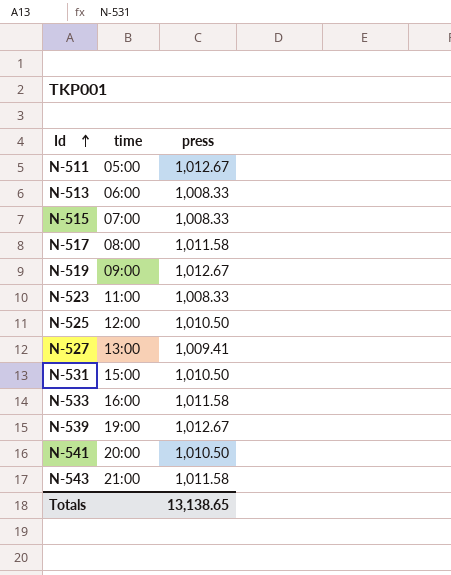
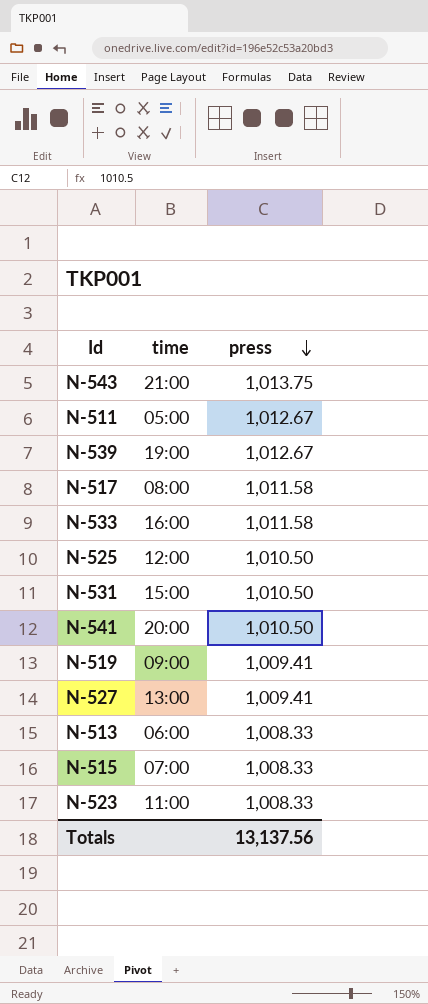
row order: Id ascending -> press descending
N-543 | press: 1,011.58 -> 1,013.75
N-519 | press: 1,012.67 -> 1,009.41
Totals | press: 13,138.65 -> 13,137.56

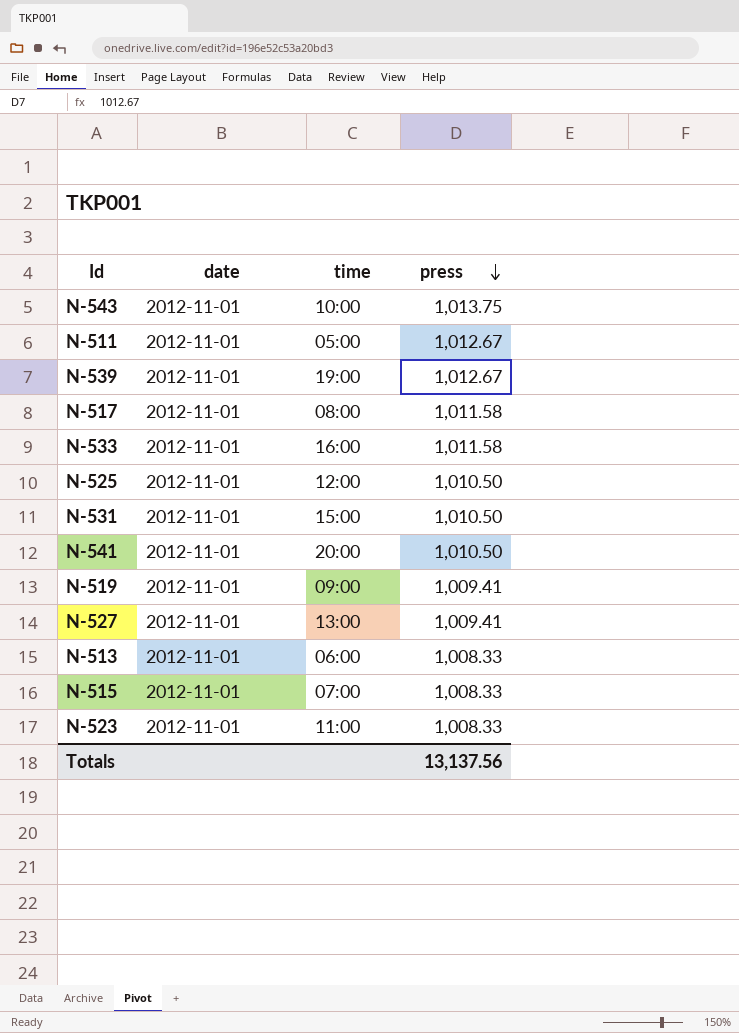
column date | position: none -> 2
N-543 | time: 21:00 -> 10:00

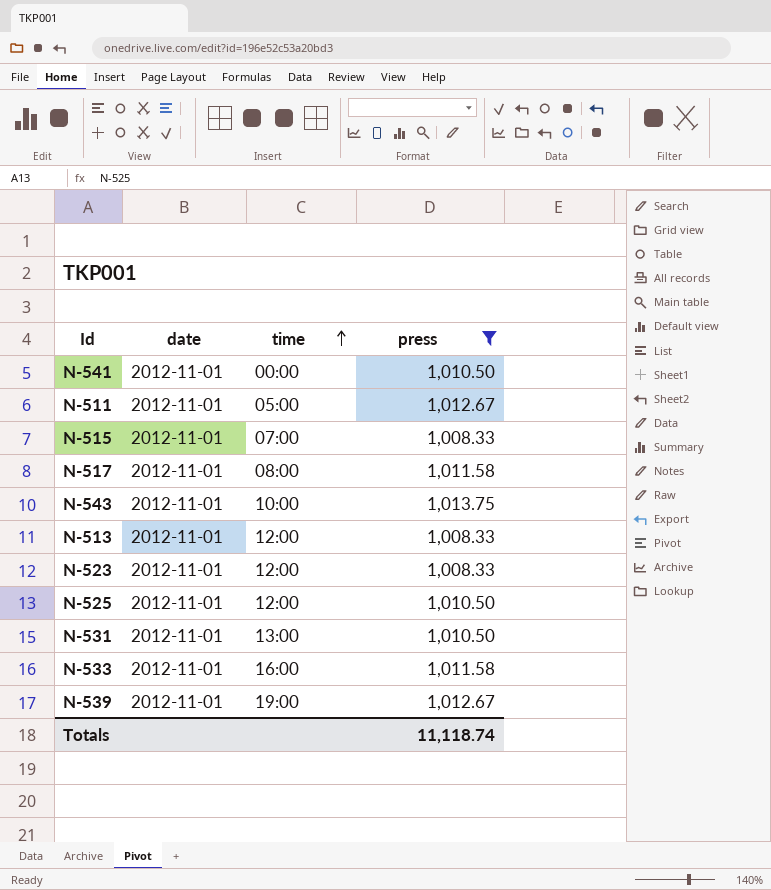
filter: none -> press != 1,009.41
row order: press descending -> time ascending
N-541 | time: 20:00 -> 00:00
N-513 | time: 06:00 -> 12:00
N-523 | time: 11:00 -> 12:00
N-531 | time: 15:00 -> 13:00
Totals | press: 13,137.56 -> 11,118.74

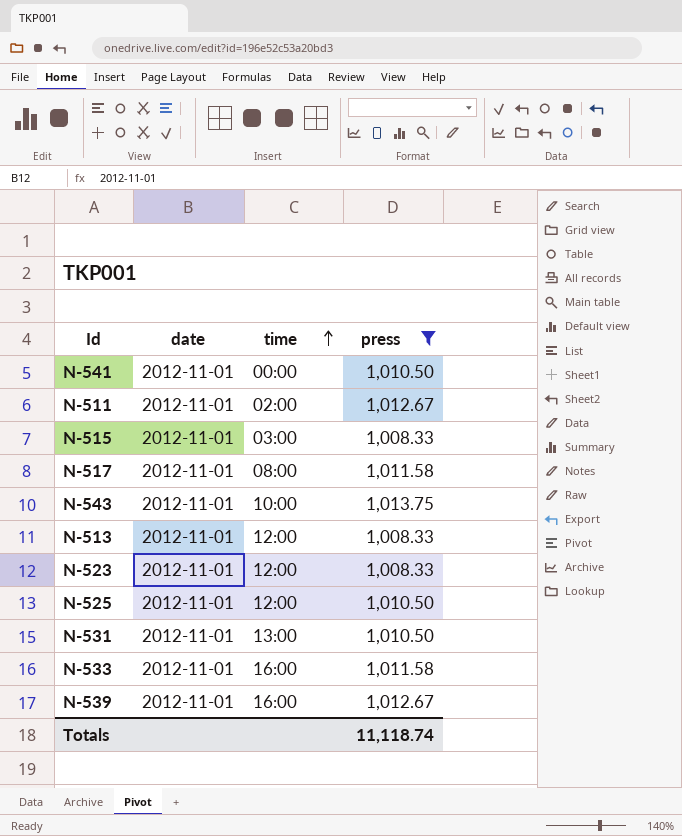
N-511 | time: 05:00 -> 02:00
N-515 | time: 07:00 -> 03:00
N-539 | time: 19:00 -> 16:00

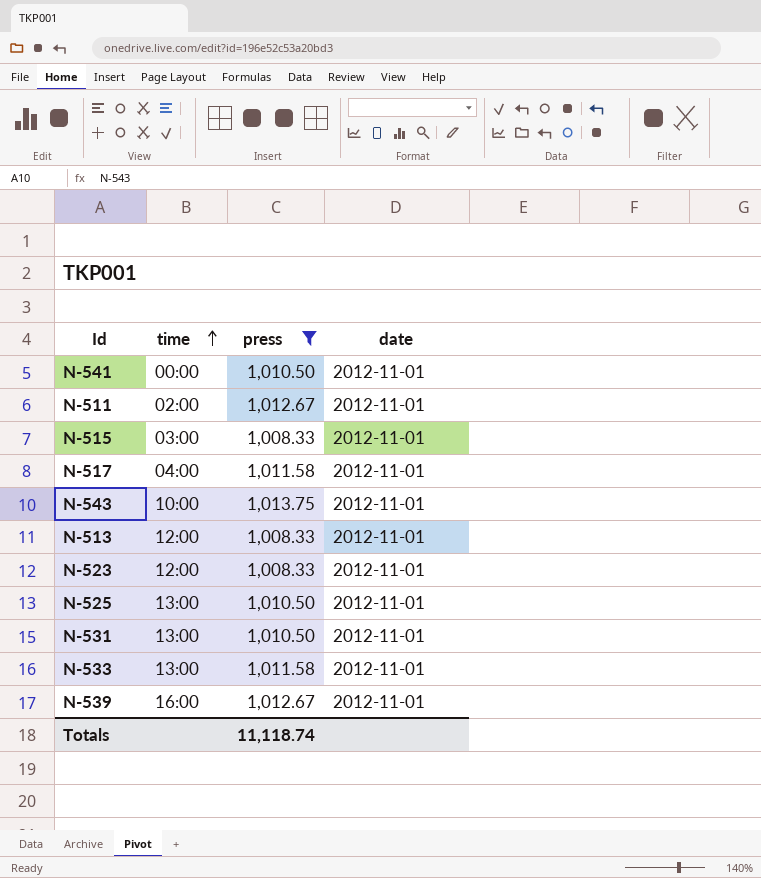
column date | position: 2 -> 4
N-517 | time: 08:00 -> 04:00
N-525 | time: 12:00 -> 13:00
N-533 | time: 16:00 -> 13:00

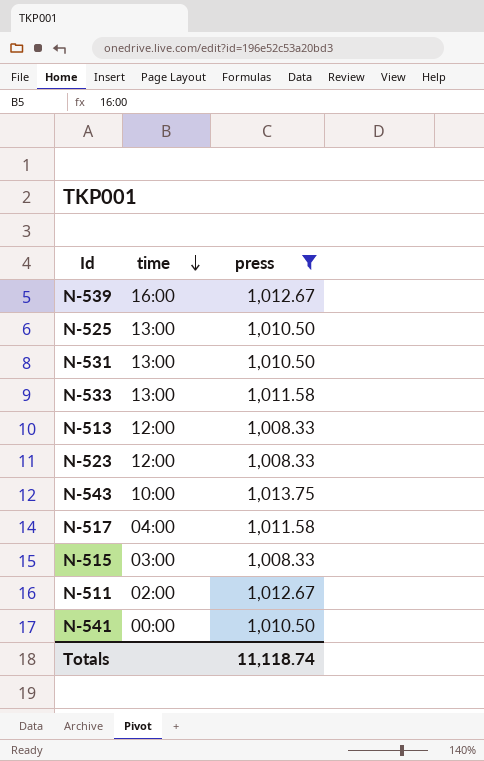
row order: time ascending -> time descending
column date | position: 4 -> none

